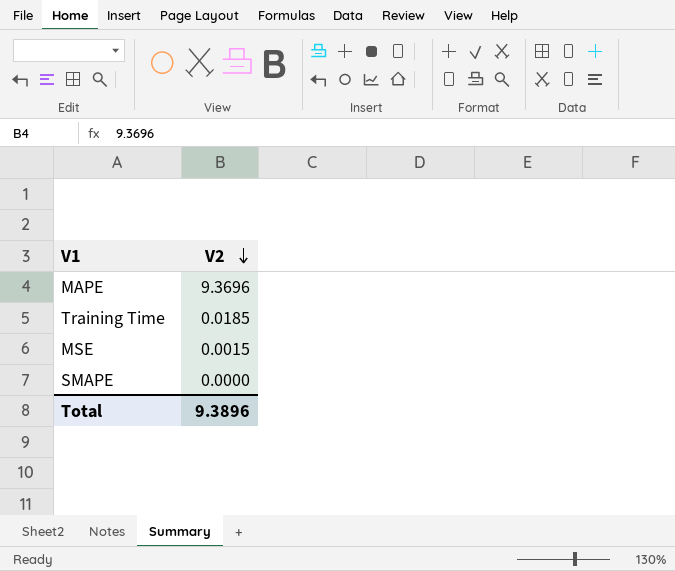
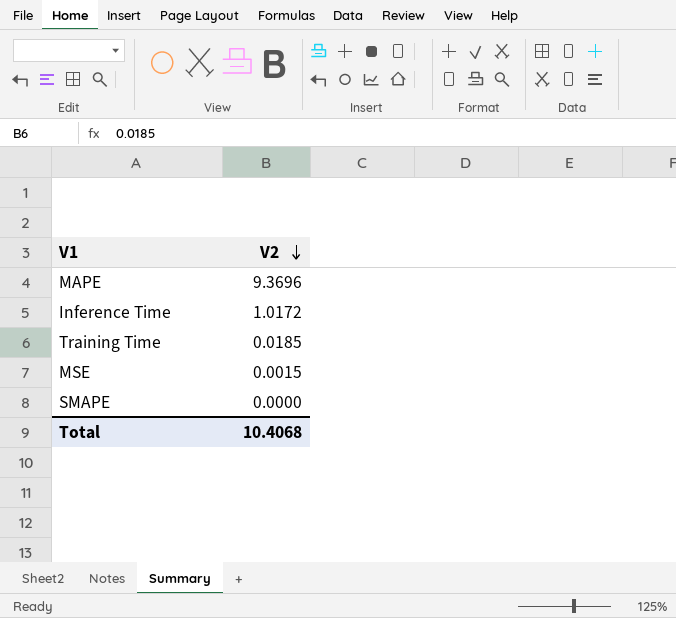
row Inference Time: none -> 1.0172
Total | V2: 9.3896 -> 10.4068

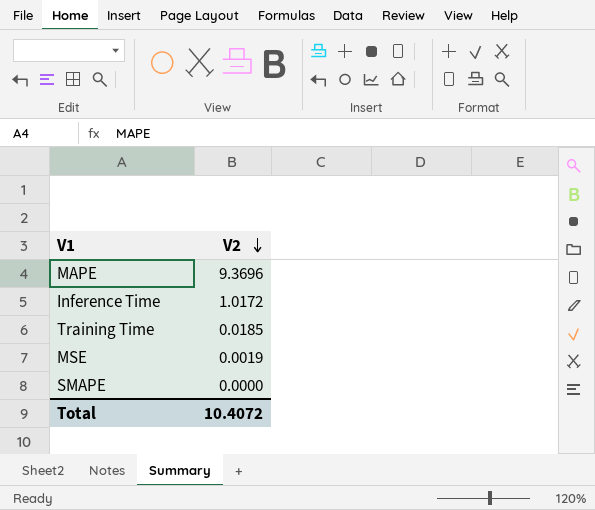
MSE | V2: 0.0015 -> 0.0019
Total | V2: 10.4068 -> 10.4072

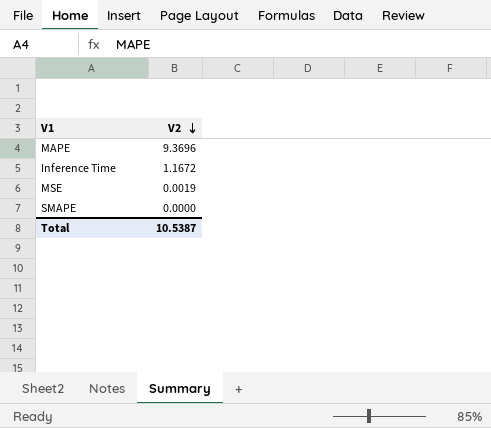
row Training Time: 0.0185 -> none
Inference Time | V2: 1.0172 -> 1.1672
Total | V2: 10.4072 -> 10.5387

